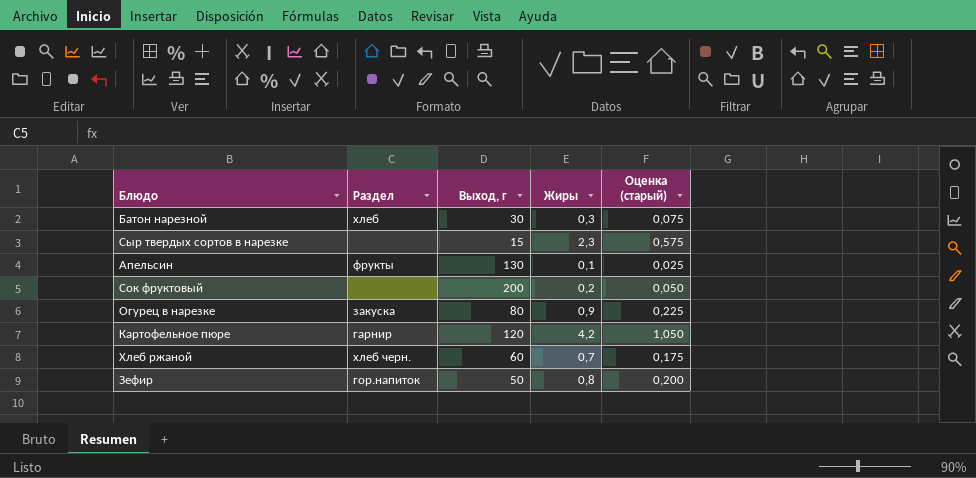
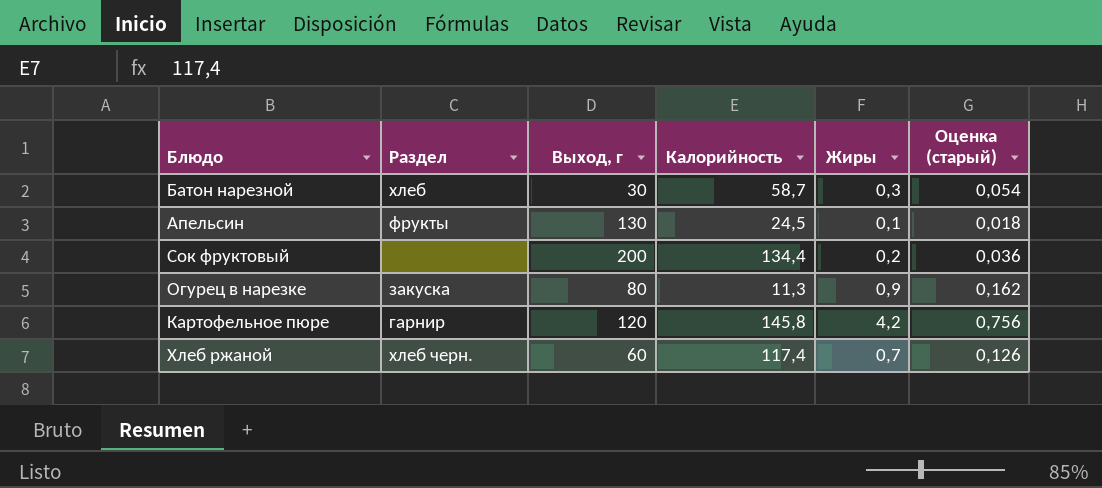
column Калорийность | position: none -> 4
column Оценка (старый) | formula: [Жиры] * 0,25 -> [Жиры] * 0,18
row Сыр твердых сортов в нарезке: none | 15 | 2,3 | 0,575 -> none
row Зефир: гор.напиток | 50 | 0,8 | 0,200 -> none

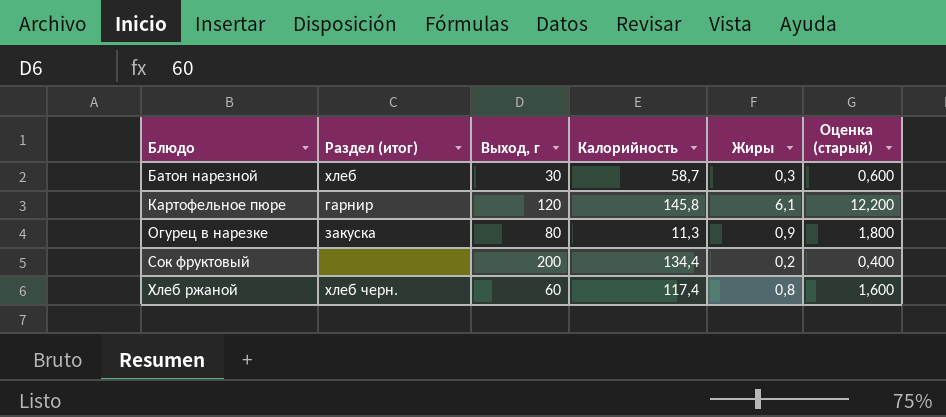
row order: none -> Блюдо ascending
column name: Раздел -> Раздел (итог)
column Оценка (старый) | formula: [Жиры] * 0,18 -> [Жиры] * 2
row Апельсин: фрукты | 130 | 24,5 | 0,1 | 0,018 -> none
Картофельное пюре | Жиры: 4,2 -> 6,1
Хлеб ржаной | Жиры: 0,7 -> 0,8

